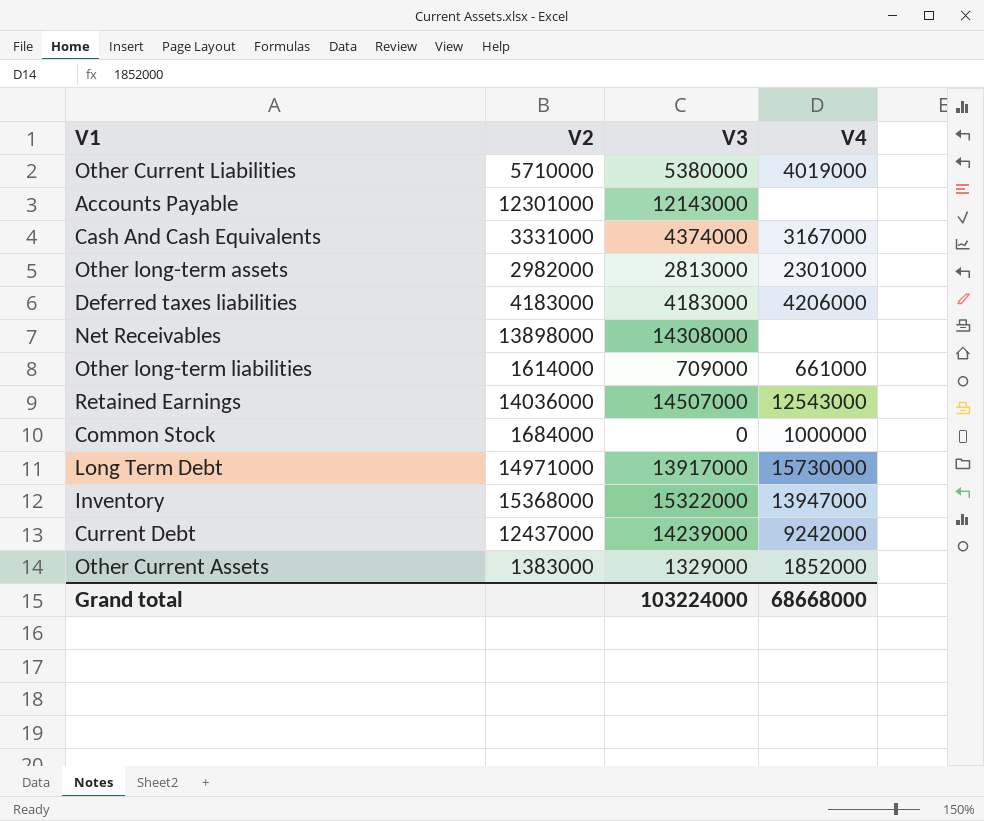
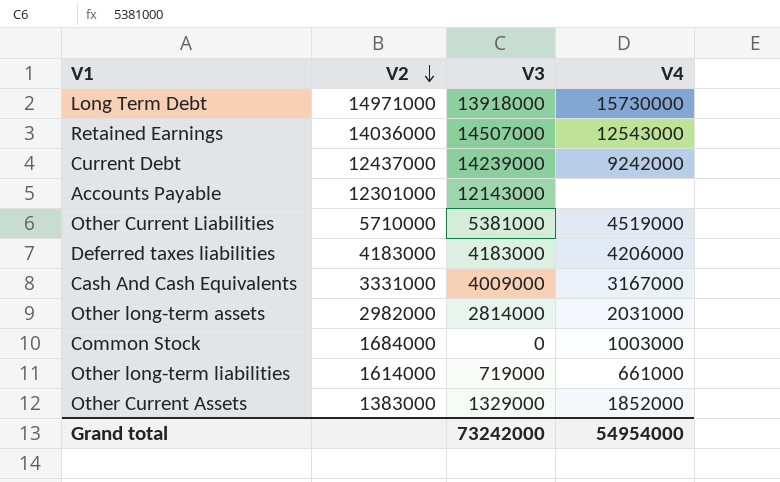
row order: none -> V2 descending
row Net Receivables: 13898000 | 14308000 | none -> none
row Inventory: 15368000 | 15322000 | 13947000 -> none
Long Term Debt | V3: 13917000 -> 13918000
Other Current Liabilities | V3: 5380000 -> 5381000
Other Current Liabilities | V4: 4019000 -> 4519000
Cash And Cash Equivalents | V3: 4374000 -> 4009000
Other long-term assets | V3: 2813000 -> 2814000
Other long-term assets | V4: 2301000 -> 2031000
Common Stock | V4: 1000000 -> 1003000
Other long-term liabilities | V3: 709000 -> 719000
Grand total | V3: 103224000 -> 73242000
Grand total | V4: 68668000 -> 54954000

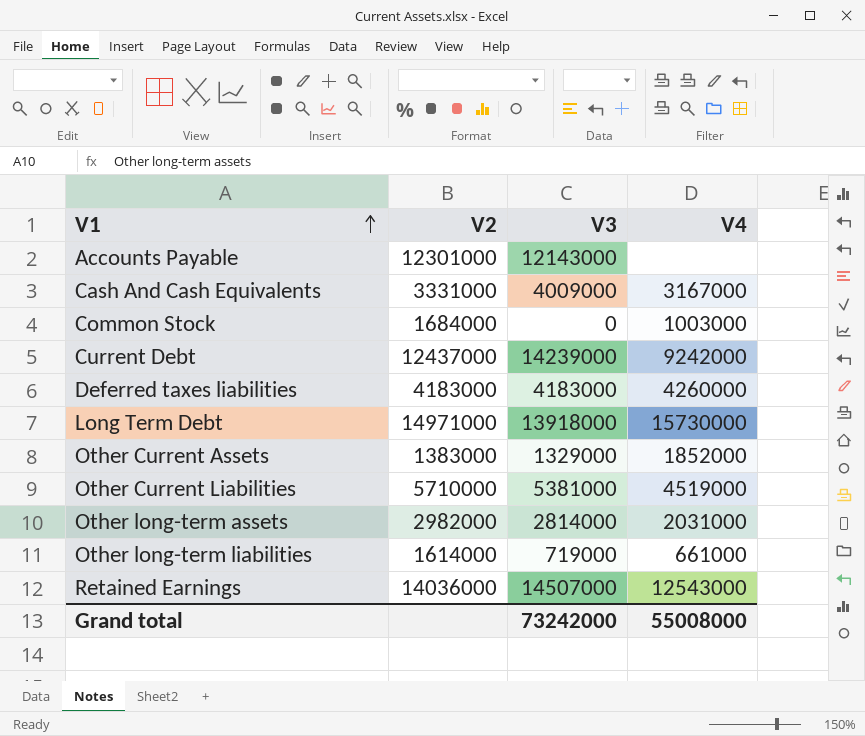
row order: V2 descending -> V1 ascending
Deferred taxes liabilities | V4: 4206000 -> 4260000
Grand total | V4: 54954000 -> 55008000

